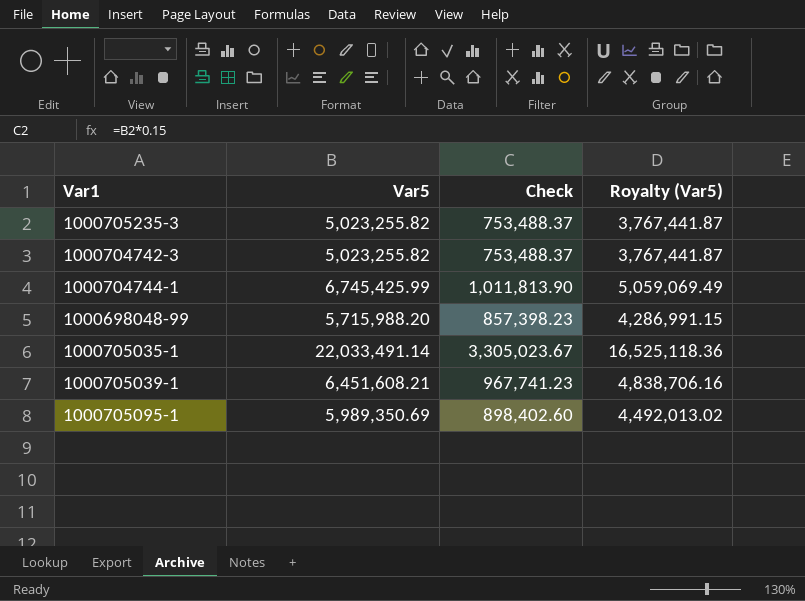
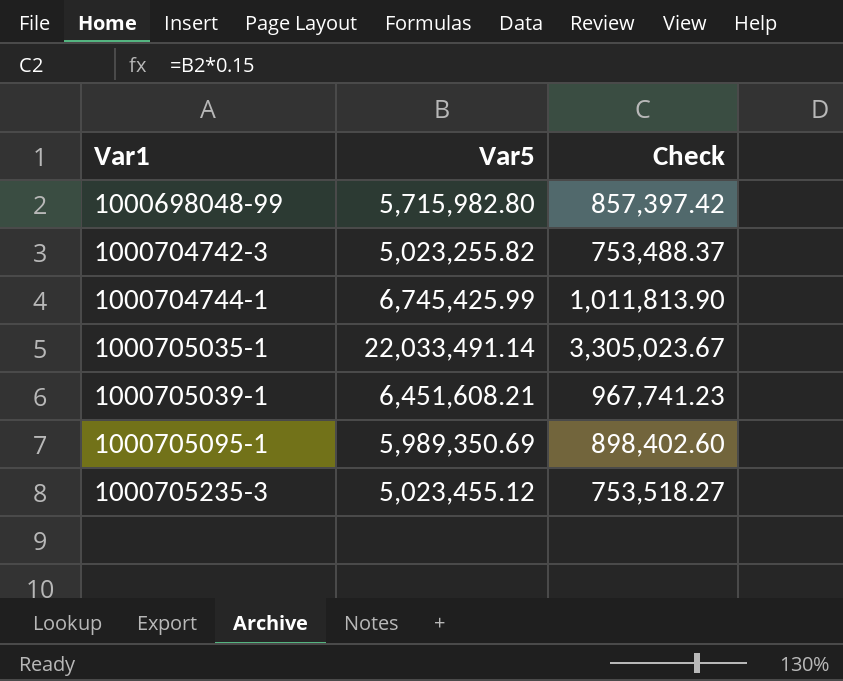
row order: none -> Var1 ascending
column Royalty (Var5) | formula: [Var5] * 0.75 -> none
1000698048-99 | Var5: 5,715,988.20 -> 5,715,982.80
1000698048-99 | Check: 857,398.23 -> 857,397.42
1000705235-3 | Var5: 5,023,255.82 -> 5,023,455.12
1000705235-3 | Check: 753,488.37 -> 753,518.27

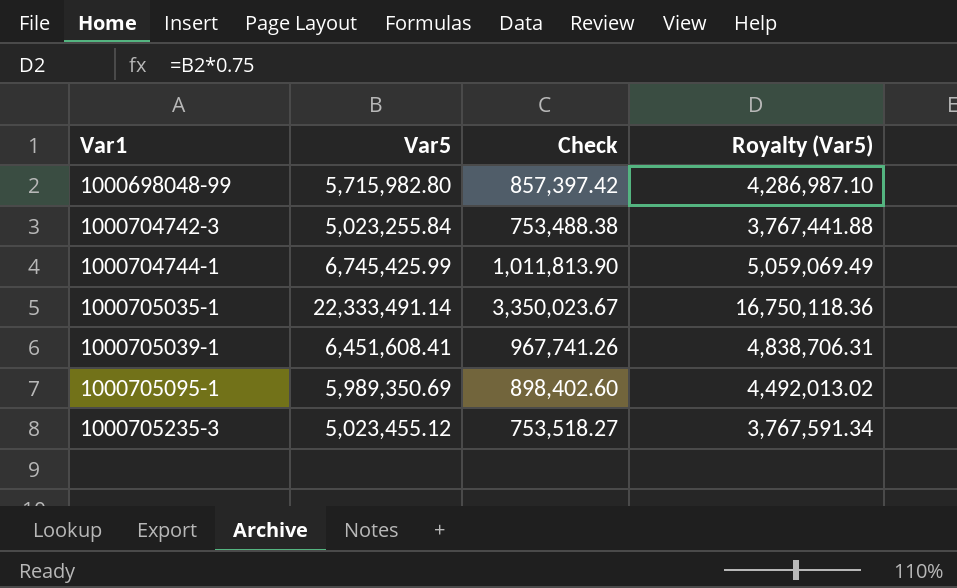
column Royalty (Var5) | formula: none -> [Var5] * 0.75
1000704742-3 | Var5: 5,023,255.82 -> 5,023,255.84
1000704742-3 | Check: 753,488.37 -> 753,488.38
1000705035-1 | Var5: 22,033,491.14 -> 22,333,491.14
1000705035-1 | Check: 3,305,023.67 -> 3,350,023.67
1000705039-1 | Var5: 6,451,608.21 -> 6,451,608.41
1000705039-1 | Check: 967,741.23 -> 967,741.26

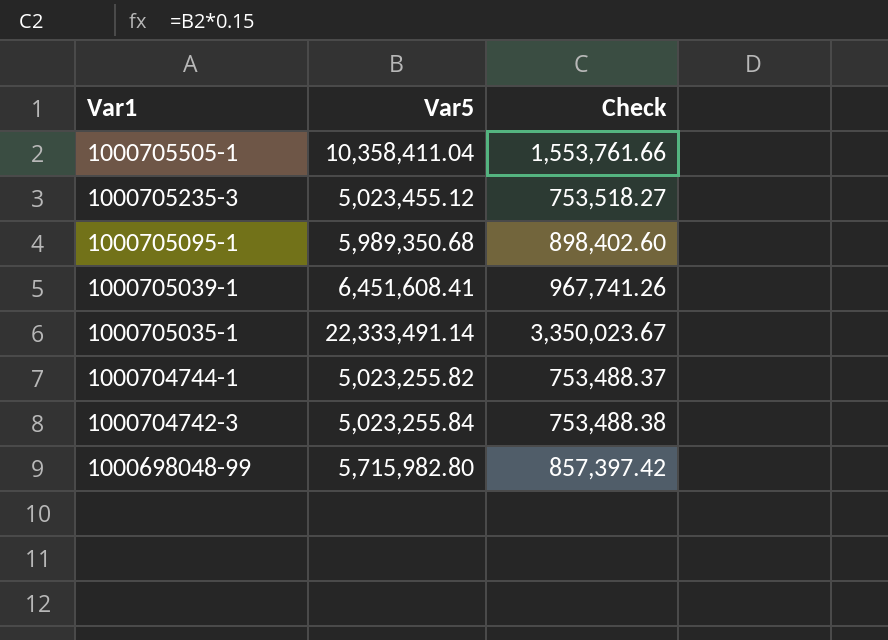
row order: Var1 ascending -> Var1 descending
column Royalty (Var5) | formula: [Var5] * 0.75 -> none
row 1000705505-1: none -> 10,358,411.04 | 1,553,761.66
1000705095-1 | Var5: 5,989,350.69 -> 5,989,350.68
1000704744-1 | Var5: 6,745,425.99 -> 5,023,255.82
1000704744-1 | Check: 1,011,813.90 -> 753,488.37

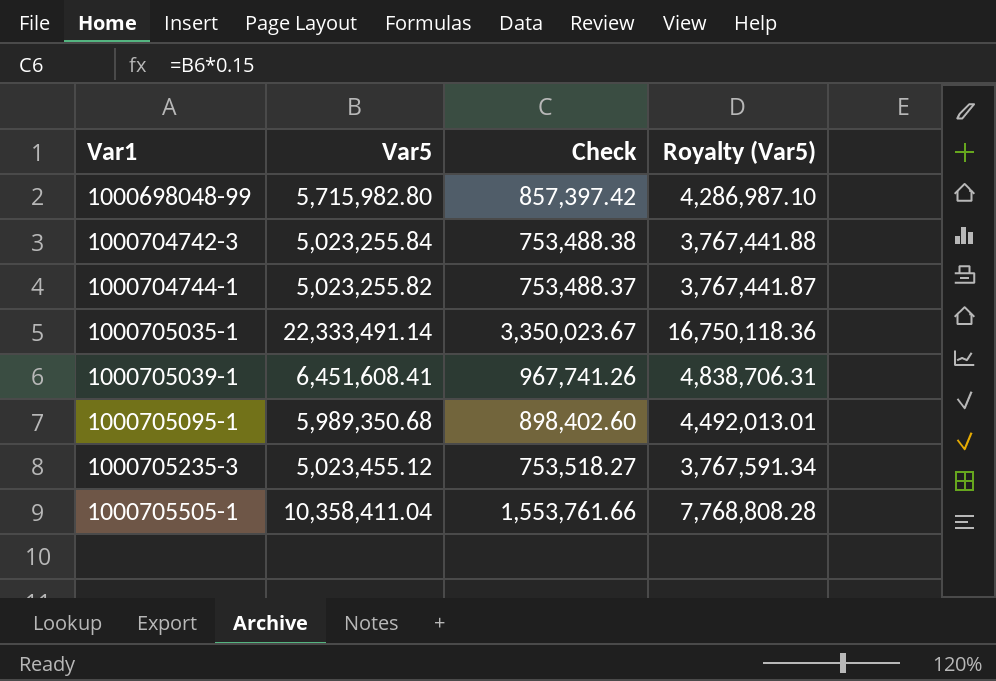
row order: Var1 descending -> Var1 ascending
column Royalty (Var5) | formula: none -> [Var5] * 0.75

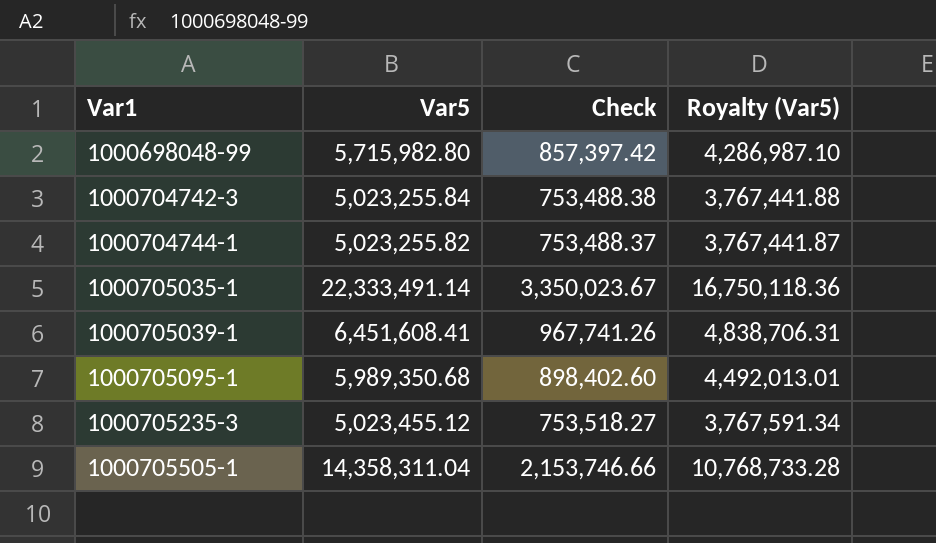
1000705505-1 | Var5: 10,358,411.04 -> 14,358,311.04
1000705505-1 | Check: 1,553,761.66 -> 2,153,746.66
1000705505-1 | Royalty (Var5): 7,768,808.28 -> 10,768,733.28

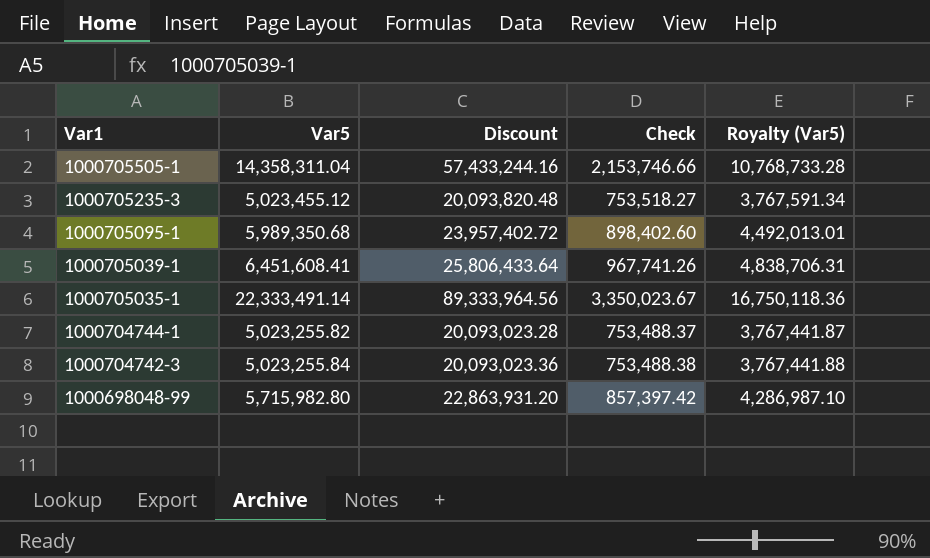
row order: Var1 ascending -> Var1 descending
column Discount | formula: none -> [Var5] * 4

